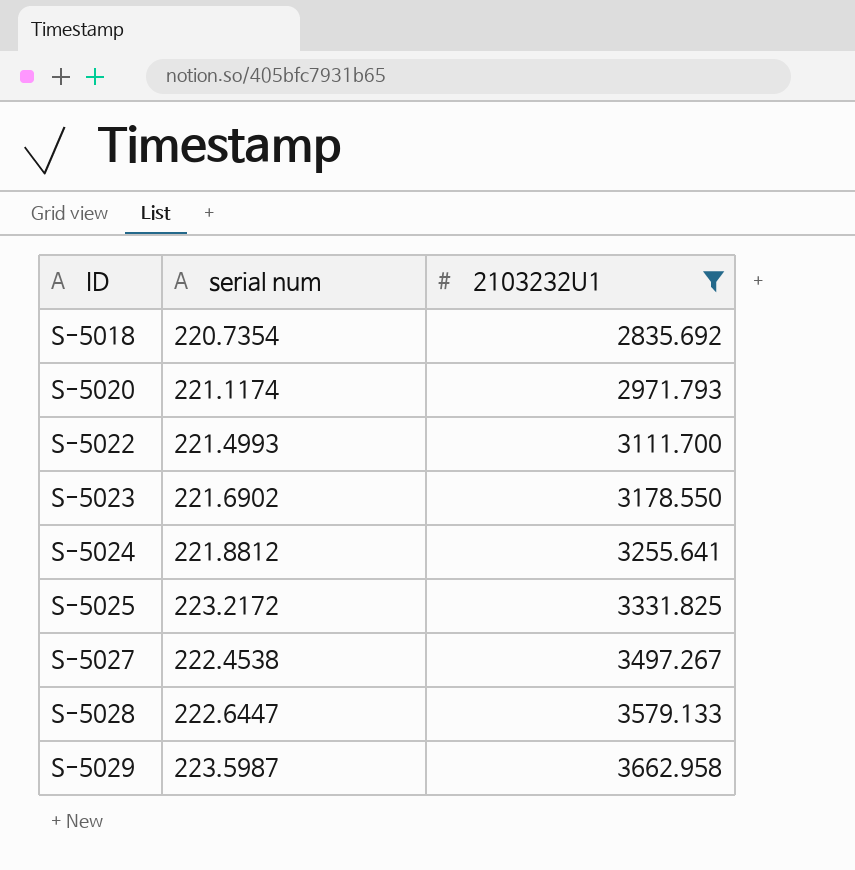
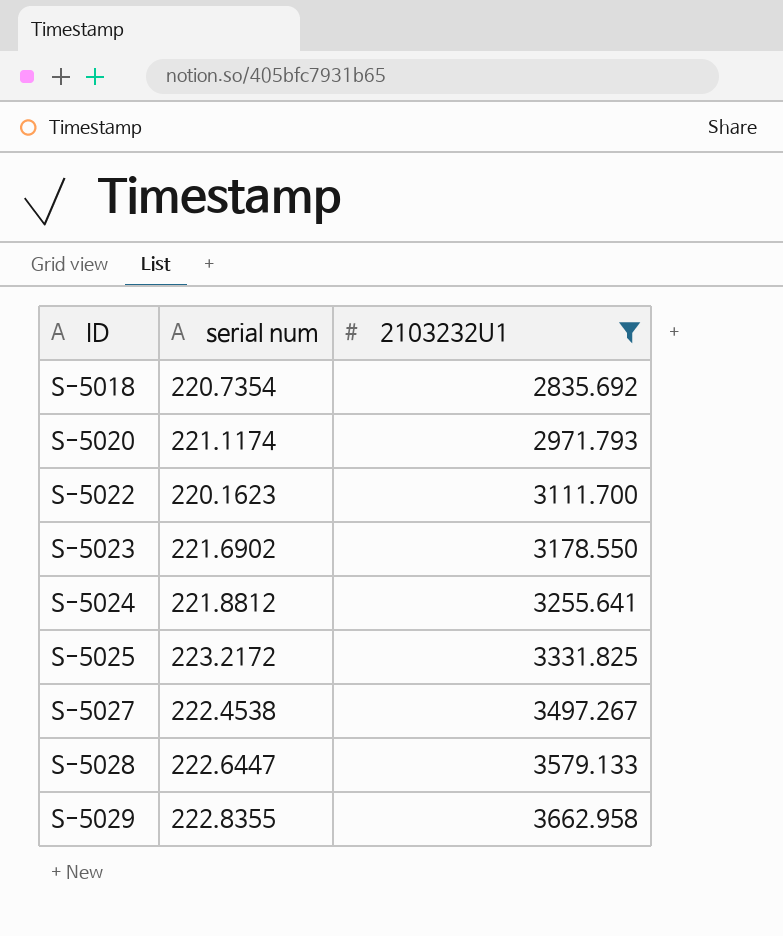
S-5022 | serial num: 221.4993 -> 220.1623
S-5029 | serial num: 223.5987 -> 222.8355

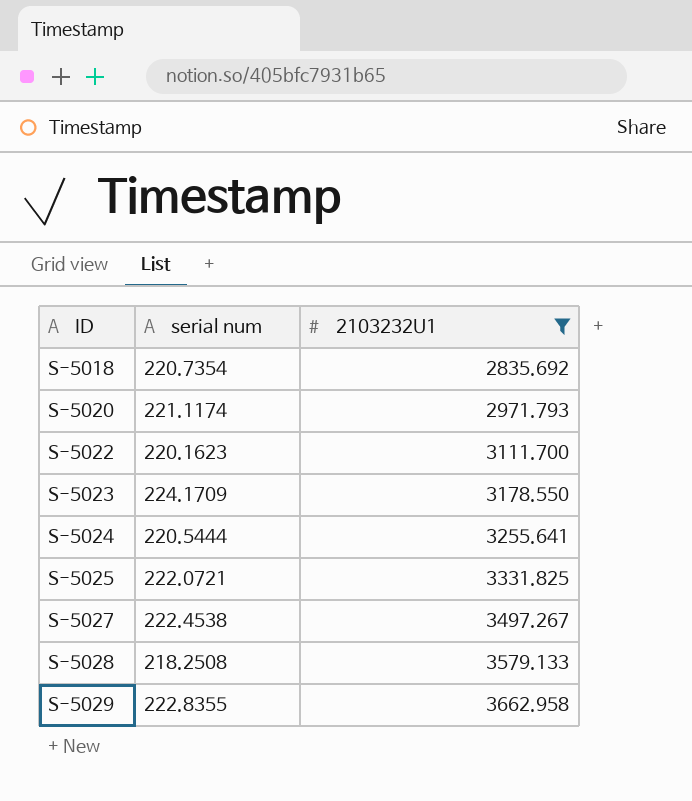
S-5023 | serial num: 221.6902 -> 224.1709
S-5024 | serial num: 221.8812 -> 220.5444
S-5025 | serial num: 223.2172 -> 222.0721
S-5028 | serial num: 222.6447 -> 218.2508

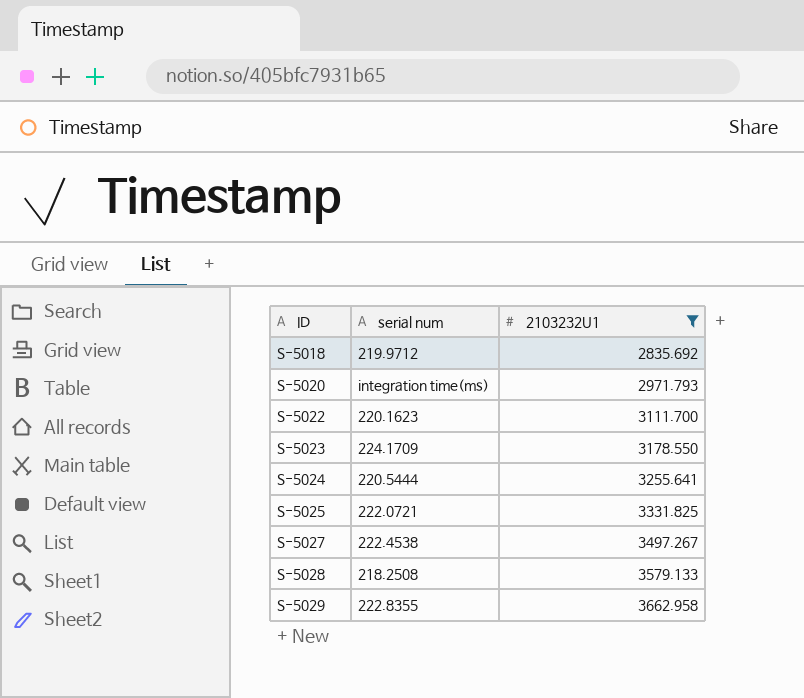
S-5018 | serial num: 220.7354 -> 219.9712
S-5020 | serial num: 221.1174 -> integration time(ms)

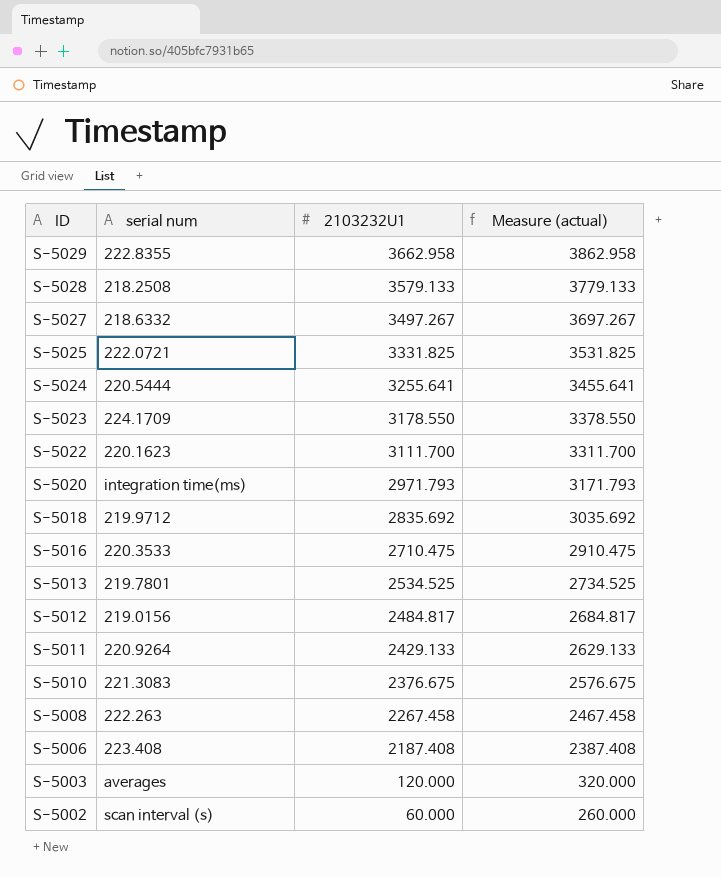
filter: 2103232U1 >= 2835.692 -> none
row order: ID ascending -> ID descending
column Measure (actual) | formula: none -> [2103232U1] + 200
S-5027 | serial num: 222.4538 -> 218.6332

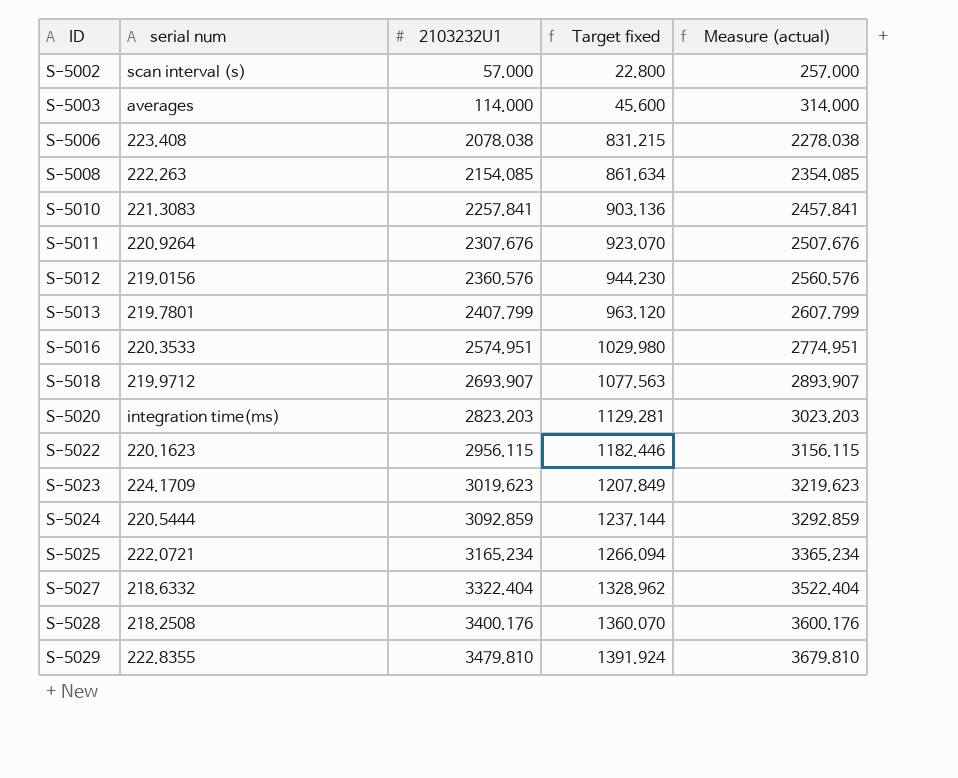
row order: ID descending -> ID ascending
column Target fixed | formula: none -> [2103232U1] * 0.4
S-5002 | 2103232U1: 60.000 -> 57.000
S-5002 | Measure (actual): 260.000 -> 257.000
S-5003 | 2103232U1: 120.000 -> 114.000
S-5003 | Measure (actual): 320.000 -> 314.000
S-5006 | 2103232U1: 2187.408 -> 2078.038
S-5006 | Measure (actual): 2387.408 -> 2278.038
S-5008 | 2103232U1: 2267.458 -> 2154.085
S-5008 | Measure (actual): 2467.458 -> 2354.085
S-5010 | 2103232U1: 2376.675 -> 2257.841
S-5010 | Measure (actual): 2576.675 -> 2457.841
S-5011 | 2103232U1: 2429.133 -> 2307.676
S-5011 | Measure (actual): 2629.133 -> 2507.676
S-5012 | 2103232U1: 2484.817 -> 2360.576
S-5012 | Measure (actual): 2684.817 -> 2560.576
S-5013 | 2103232U1: 2534.525 -> 2407.799
S-5013 | Measure (actual): 2734.525 -> 2607.799
S-5016 | 2103232U1: 2710.475 -> 2574.951
S-5016 | Measure (actual): 2910.475 -> 2774.951
S-5018 | 2103232U1: 2835.692 -> 2693.907
S-5018 | Measure (actual): 3035.692 -> 2893.907
S-5020 | 2103232U1: 2971.793 -> 2823.203
S-5020 | Measure (actual): 3171.793 -> 3023.203
S-5022 | 2103232U1: 3111.700 -> 2956.115
S-5022 | Measure (actual): 3311.700 -> 3156.115
S-5023 | 2103232U1: 3178.550 -> 3019.623
S-5023 | Measure (actual): 3378.550 -> 3219.623
S-5024 | 2103232U1: 3255.641 -> 3092.859
S-5024 | Measure (actual): 3455.641 -> 3292.859
S-5025 | 2103232U1: 3331.825 -> 3165.234
S-5025 | Measure (actual): 3531.825 -> 3365.234
S-5027 | 2103232U1: 3497.267 -> 3322.404
S-5027 | Measure (actual): 3697.267 -> 3522.404
S-5028 | 2103232U1: 3579.133 -> 3400.176
S-5028 | Measure (actual): 3779.133 -> 3600.176
S-5029 | 2103232U1: 3662.958 -> 3479.810
S-5029 | Measure (actual): 3862.958 -> 3679.810

